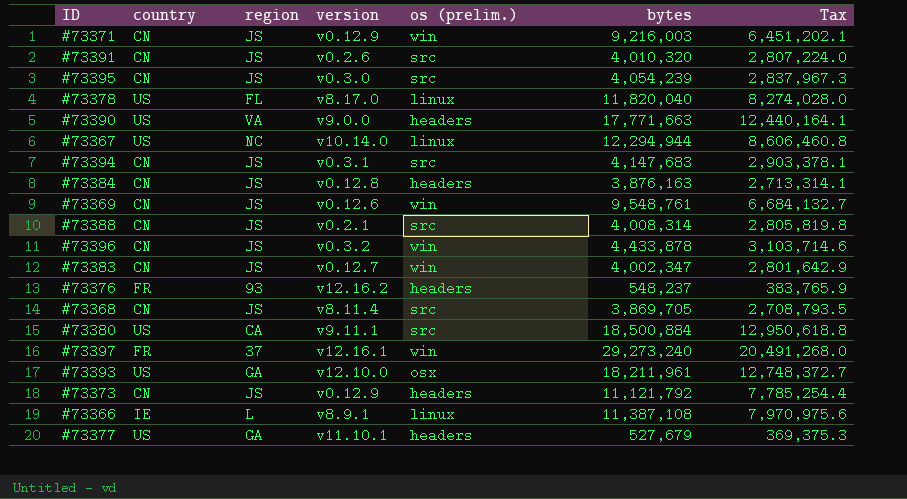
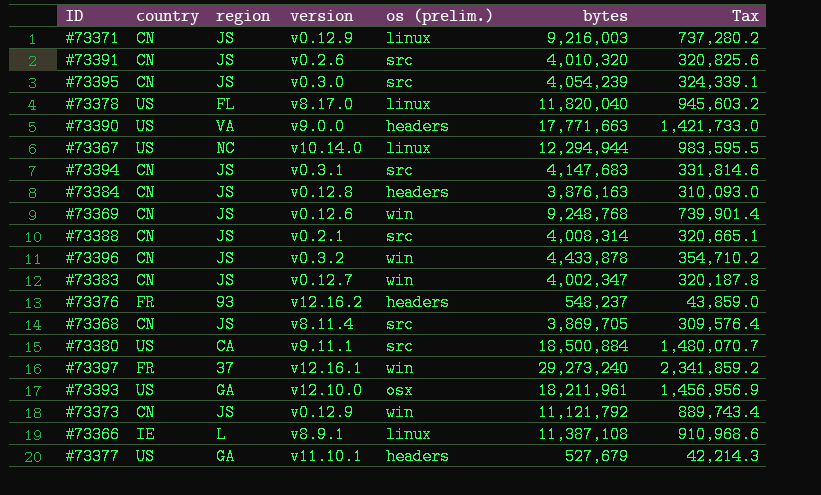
column Tax | formula: [bytes] * 0.7 -> [bytes] * 0.08
#73371 | os (prelim.): win -> linux
#73369 | bytes: 9,548,761 -> 9,248,768
#73373 | os (prelim.): headers -> win

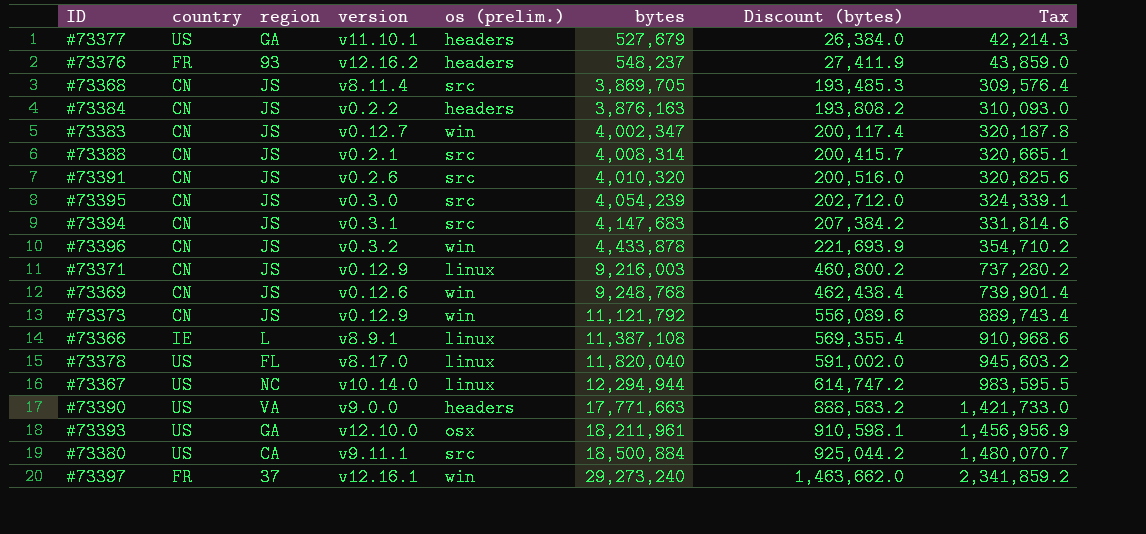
row order: none -> bytes ascending
column Discount (bytes) | formula: none -> [bytes] * 0.05
#73384 | version: v0.12.8 -> v0.2.2

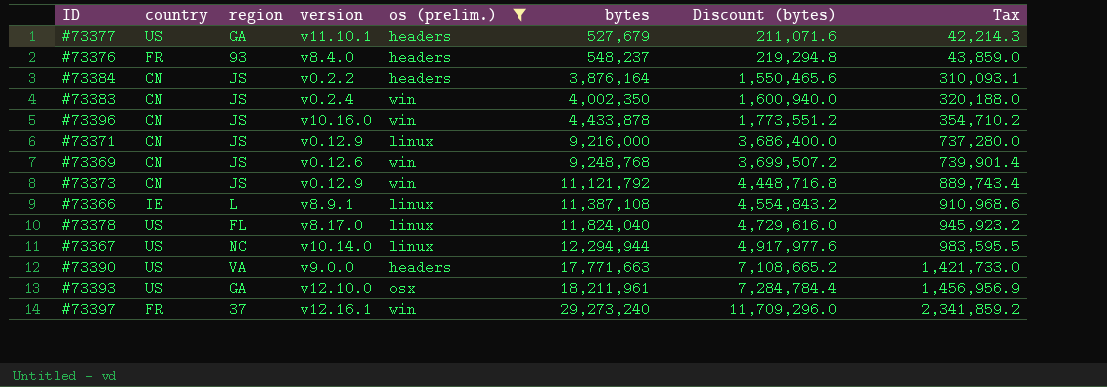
filter: none -> os (prelim.) != src
column Discount (bytes) | formula: [bytes] * 0.05 -> [bytes] * 0.4
#73376 | version: v12.16.2 -> v8.4.0
#73384 | bytes: 3,876,163 -> 3,876,164
#73384 | Tax: 310,093.0 -> 310,093.1
#73383 | version: v0.12.7 -> v0.2.4
#73383 | bytes: 4,002,347 -> 4,002,350
#73383 | Tax: 320,187.8 -> 320,188.0
#73396 | version: v0.3.2 -> v10.16.0
#73371 | bytes: 9,216,003 -> 9,216,000
#73371 | Tax: 737,280.2 -> 737,280.0
#73378 | bytes: 11,820,040 -> 11,824,040
#73378 | Tax: 945,603.2 -> 945,923.2

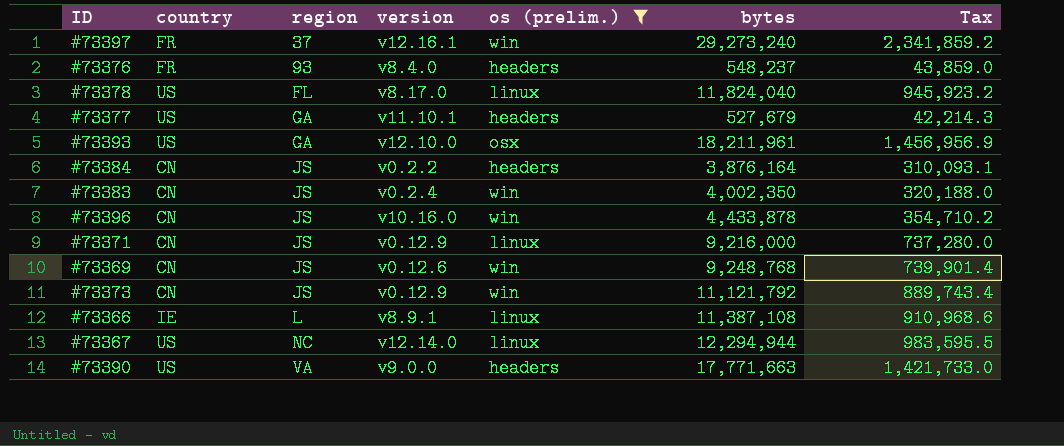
row order: bytes ascending -> region ascending
column Discount (bytes) | formula: [bytes] * 0.4 -> none
#73367 | version: v10.14.0 -> v12.14.0

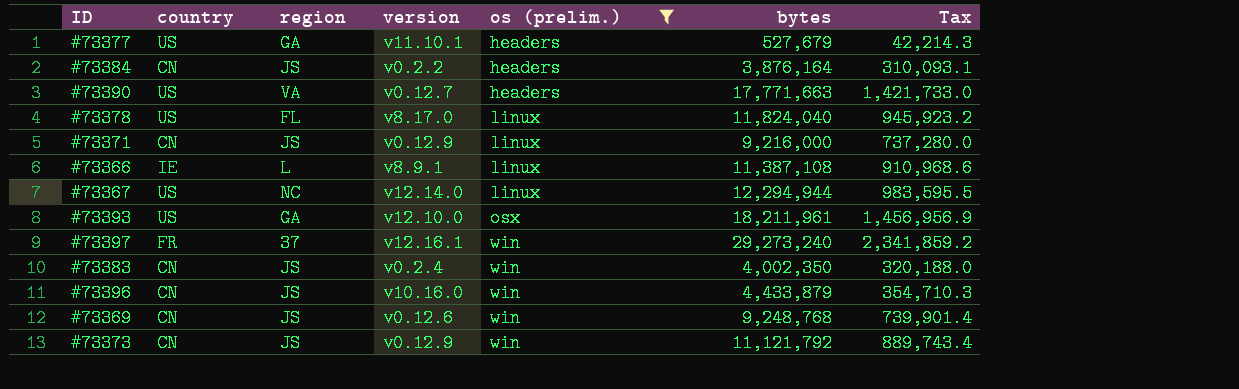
row order: region ascending -> os (prelim.) ascending
row #73376: FR | 93 | v8.4.0 | headers | 548,237 | 43,859.0 -> none
#73390 | version: v9.0.0 -> v0.12.7
#73396 | bytes: 4,433,878 -> 4,433,879
#73396 | Tax: 354,710.2 -> 354,710.3

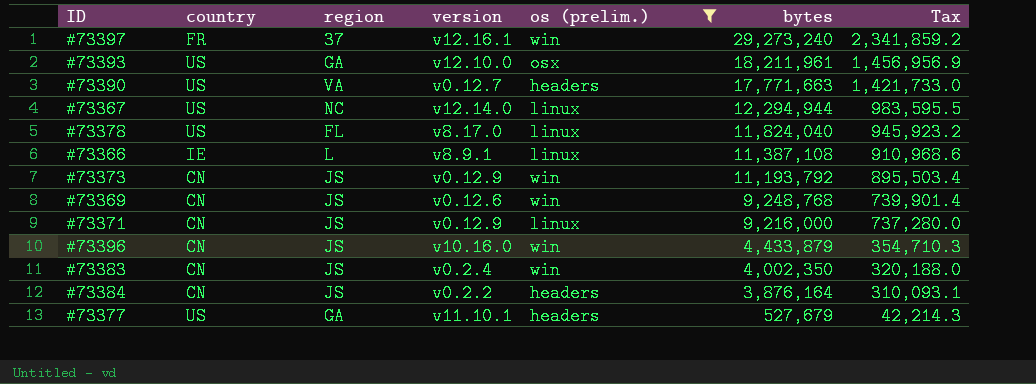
row order: os (prelim.) ascending -> bytes descending
#73373 | bytes: 11,121,792 -> 11,193,792
#73373 | Tax: 889,743.4 -> 895,503.4

